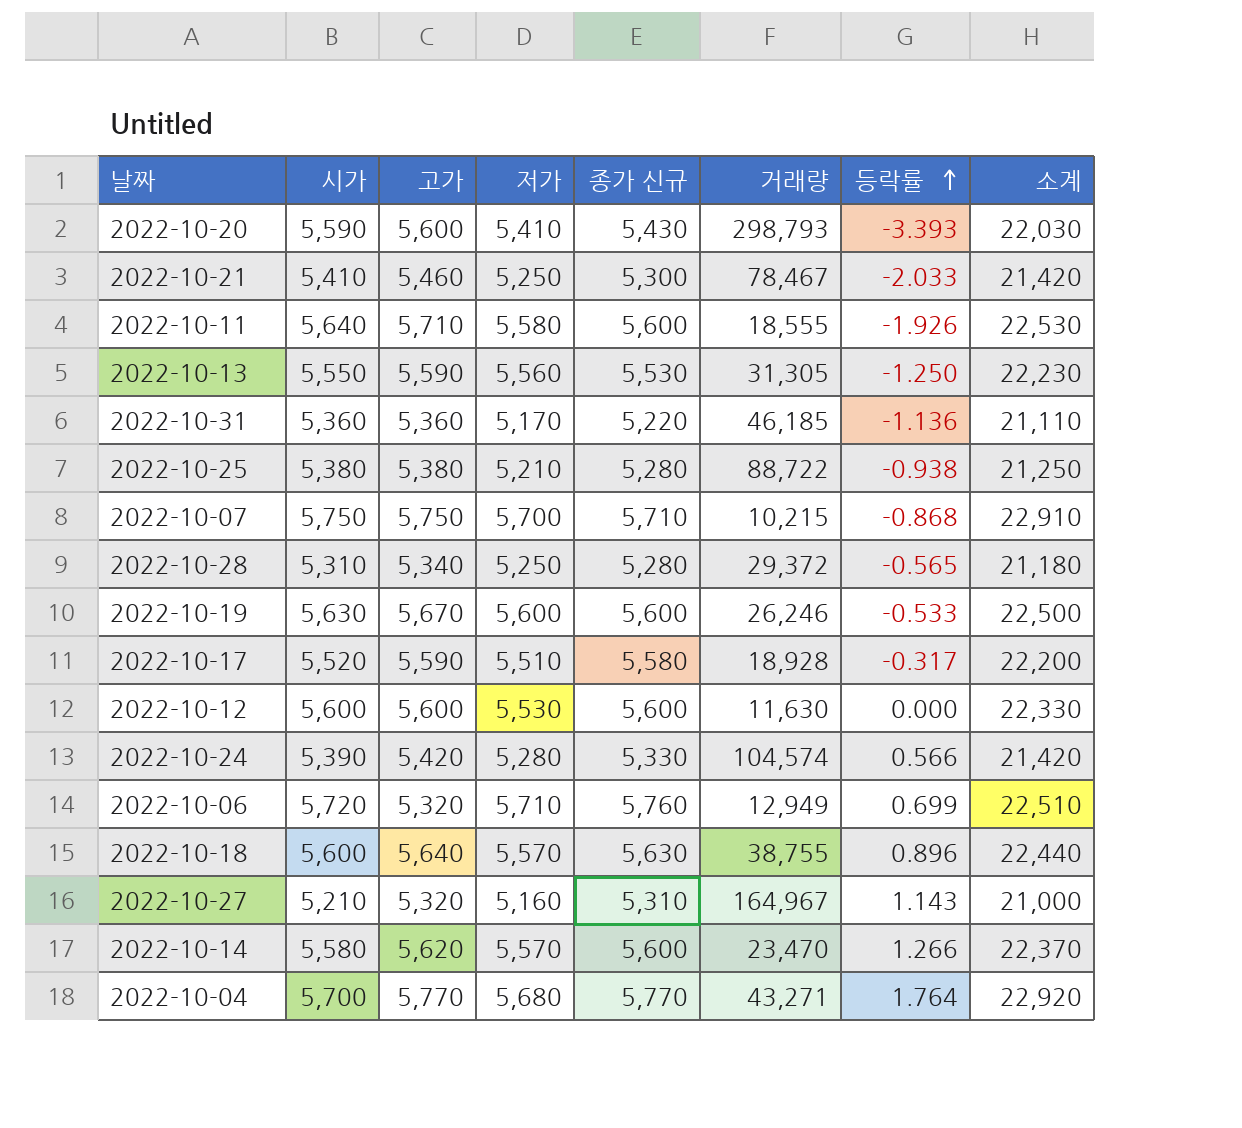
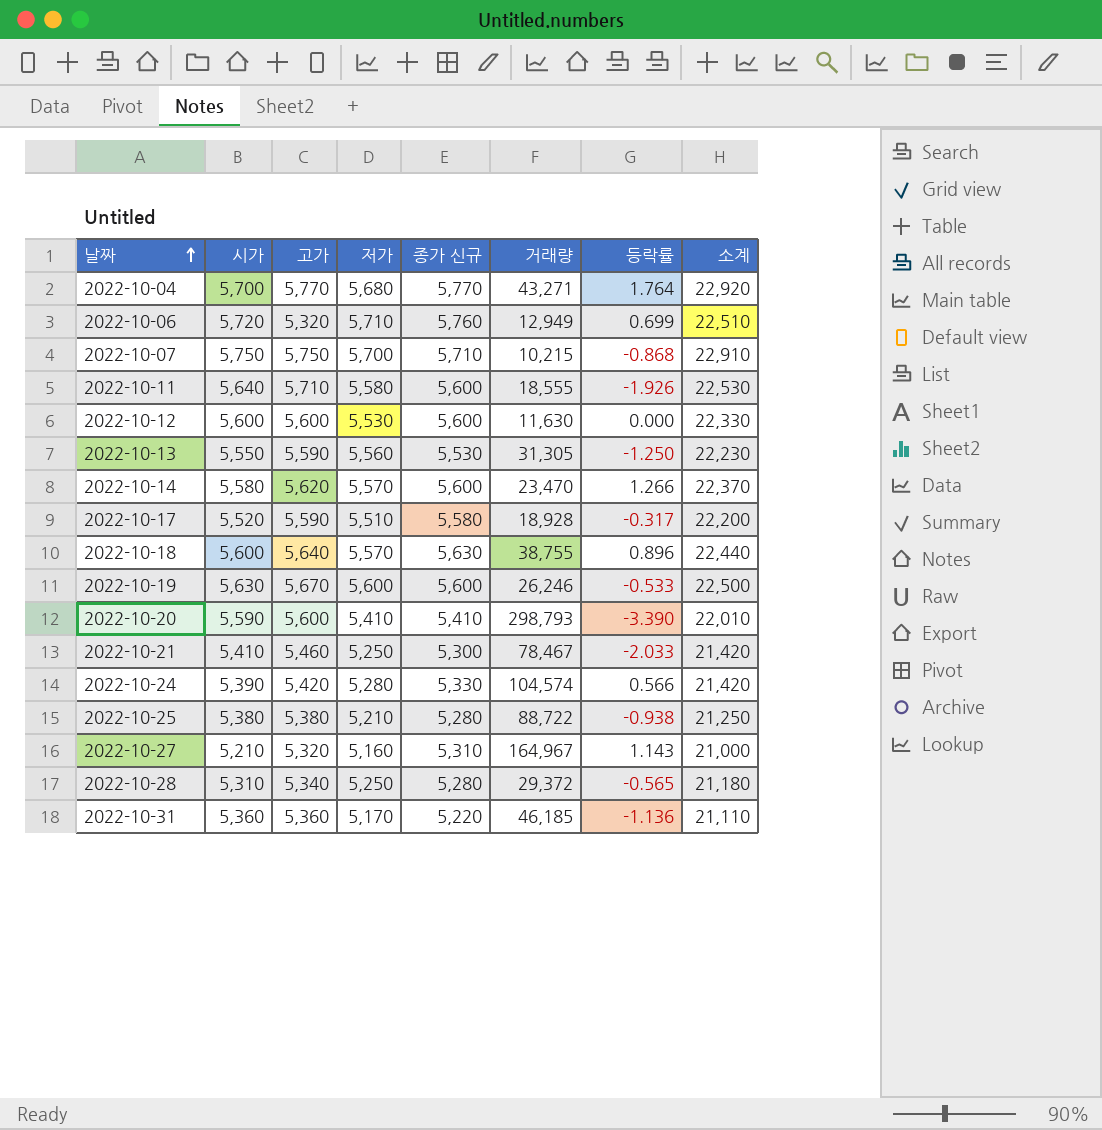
row order: 등락률 ascending -> 날짜 ascending
2022-10-20 | 종가 신규: 5,430 -> 5,410
2022-10-20 | 등락률: -3.393 -> -3.390
2022-10-20 | 소계: 22,030 -> 22,010

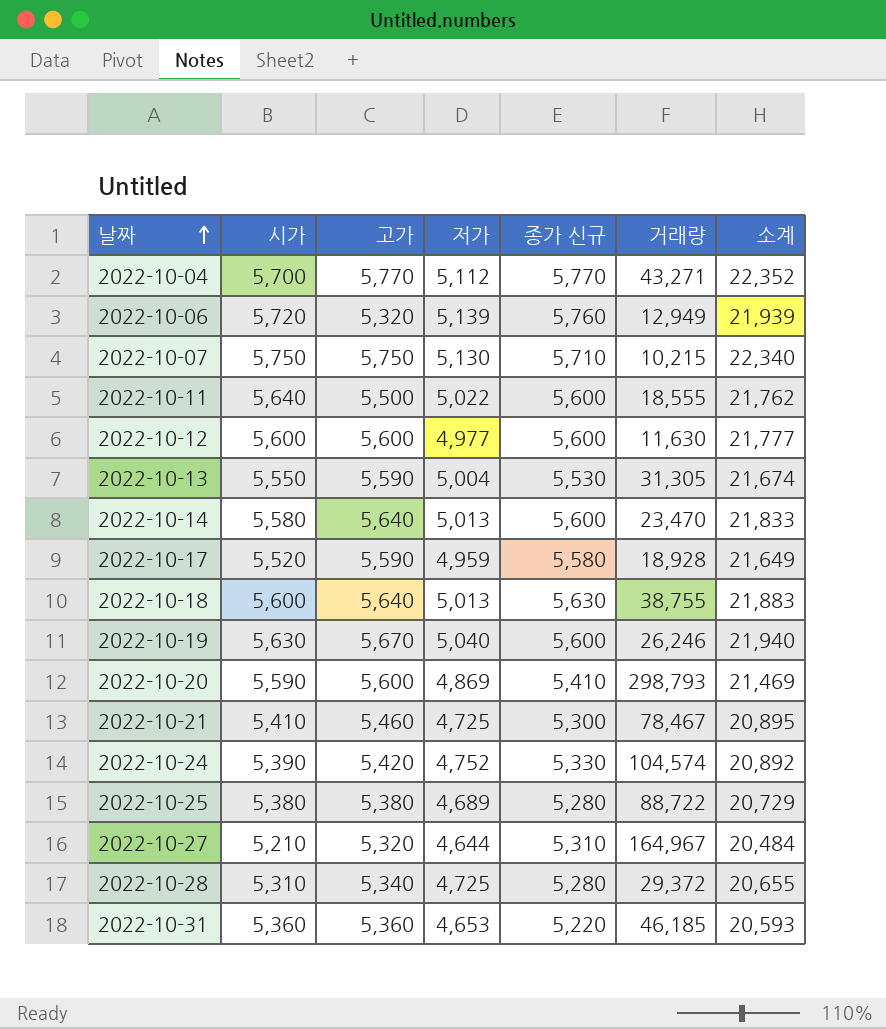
column 등락률 | position: 7 -> none
2022-10-04 | 저가: 5,680 -> 5,112
2022-10-04 | 소계: 22,920 -> 22,352
2022-10-06 | 저가: 5,710 -> 5,139
2022-10-06 | 소계: 22,510 -> 21,939
2022-10-07 | 저가: 5,700 -> 5,130
2022-10-07 | 소계: 22,910 -> 22,340
2022-10-11 | 고가: 5,710 -> 5,500
2022-10-11 | 저가: 5,580 -> 5,022
2022-10-11 | 소계: 22,530 -> 21,762
2022-10-12 | 저가: 5,530 -> 4,977
2022-10-12 | 소계: 22,330 -> 21,777
2022-10-13 | 저가: 5,560 -> 5,004
2022-10-13 | 소계: 22,230 -> 21,674
2022-10-14 | 고가: 5,620 -> 5,640
2022-10-14 | 저가: 5,570 -> 5,013
2022-10-14 | 소계: 22,370 -> 21,833
2022-10-17 | 저가: 5,510 -> 4,959
2022-10-17 | 소계: 22,200 -> 21,649
2022-10-18 | 저가: 5,570 -> 5,013
2022-10-18 | 소계: 22,440 -> 21,883
2022-10-19 | 저가: 5,600 -> 5,040
2022-10-19 | 소계: 22,500 -> 21,940
2022-10-20 | 저가: 5,410 -> 4,869
2022-10-20 | 소계: 22,010 -> 21,469
2022-10-21 | 저가: 5,250 -> 4,725
2022-10-21 | 소계: 21,420 -> 20,895
2022-10-24 | 저가: 5,280 -> 4,752
2022-10-24 | 소계: 21,420 -> 20,892
2022-10-25 | 저가: 5,210 -> 4,689
2022-10-25 | 소계: 21,250 -> 20,729
2022-10-27 | 저가: 5,160 -> 4,644
2022-10-27 | 소계: 21,000 -> 20,484
2022-10-28 | 저가: 5,250 -> 4,725
2022-10-28 | 소계: 21,180 -> 20,655
2022-10-31 | 저가: 5,170 -> 4,653
2022-10-31 | 소계: 21,110 -> 20,593

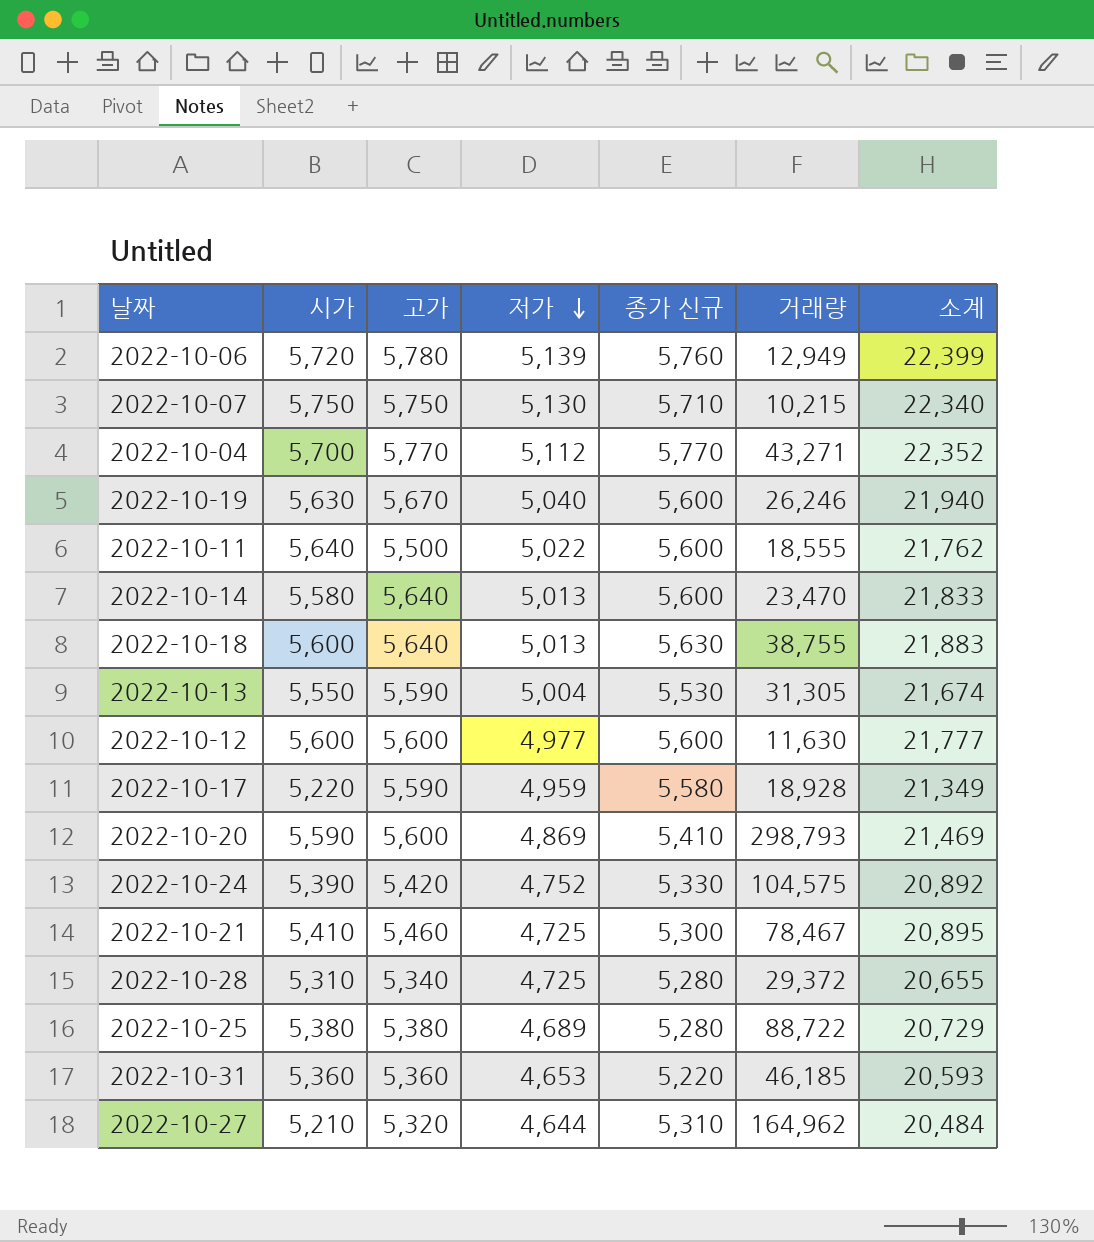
row order: 날짜 ascending -> 저가 descending
2022-10-06 | 고가: 5,320 -> 5,780
2022-10-06 | 소계: 21,939 -> 22,399
2022-10-17 | 시가: 5,520 -> 5,220
2022-10-17 | 소계: 21,649 -> 21,349
2022-10-24 | 거래량: 104,574 -> 104,575
2022-10-27 | 거래량: 164,967 -> 164,962

